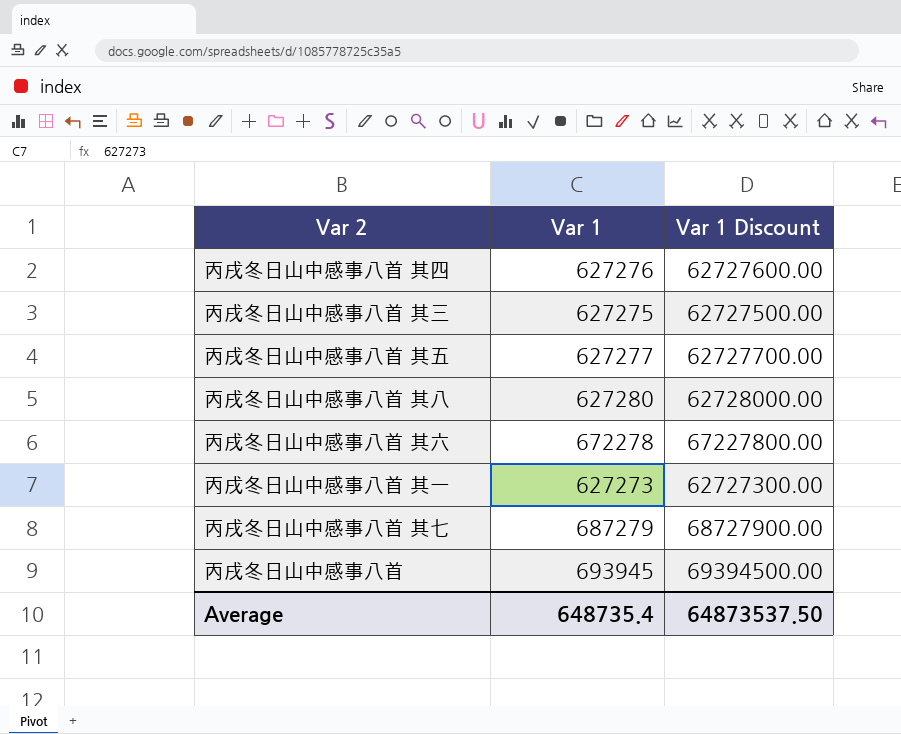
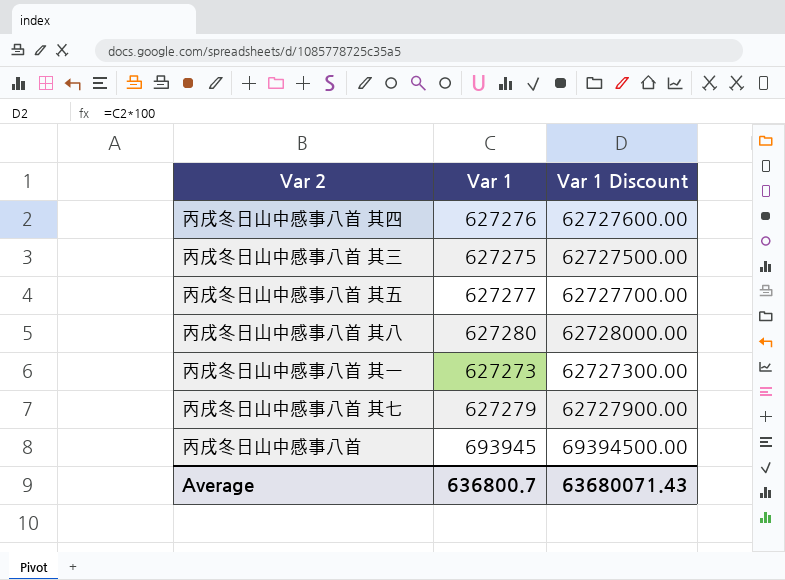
row 丙戌冬日山中感事八首 其六: 672278 | 67227800.00 -> none
丙戌冬日山中感事八首 其七 | Var 1: 687279 -> 627279
丙戌冬日山中感事八首 其七 | Var 1 Discount: 68727900.00 -> 62727900.00
Average | Var 1: 648735.4 -> 636800.7
Average | Var 1 Discount: 64873537.50 -> 63680071.43

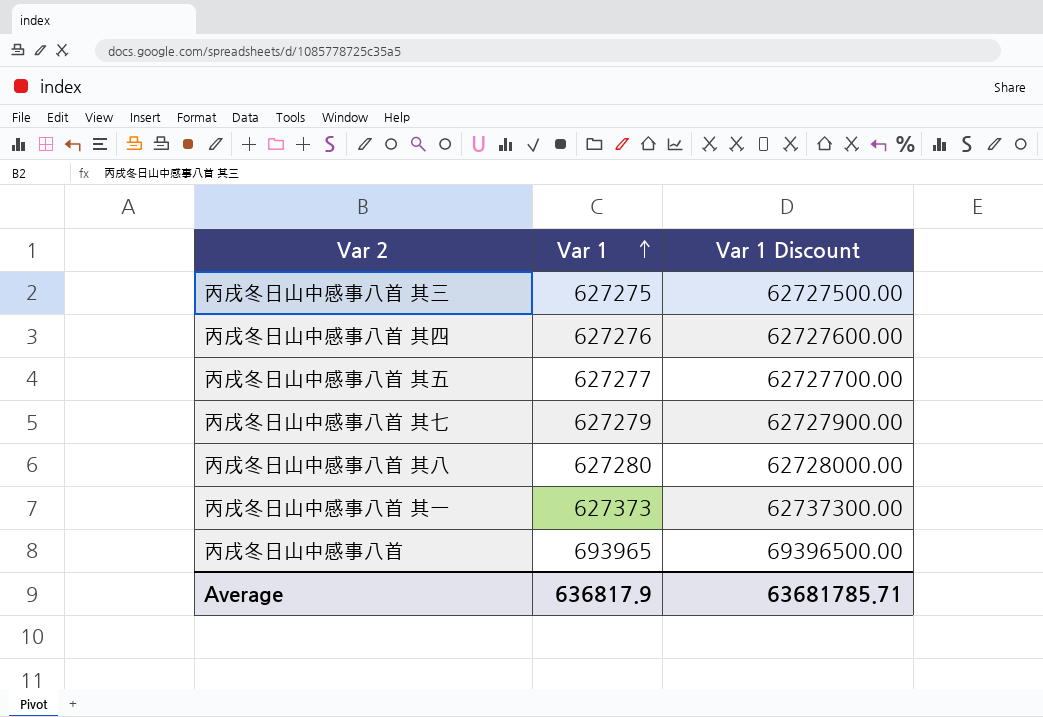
row order: none -> Var 1 ascending
丙戌冬日山中感事八首 其一 | Var 1: 627273 -> 627373
丙戌冬日山中感事八首 其一 | Var 1 Discount: 62727300.00 -> 62737300.00
丙戌冬日山中感事八首 | Var 1: 693945 -> 693965
丙戌冬日山中感事八首 | Var 1 Discount: 69394500.00 -> 69396500.00
Average | Var 1: 636800.7 -> 636817.9
Average | Var 1 Discount: 63680071.43 -> 63681785.71

